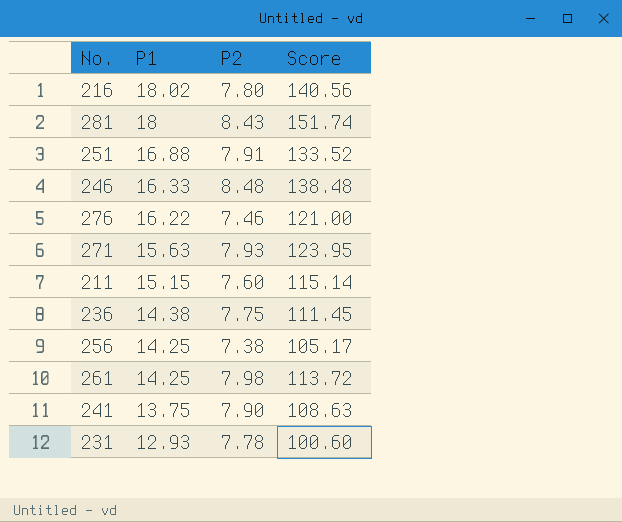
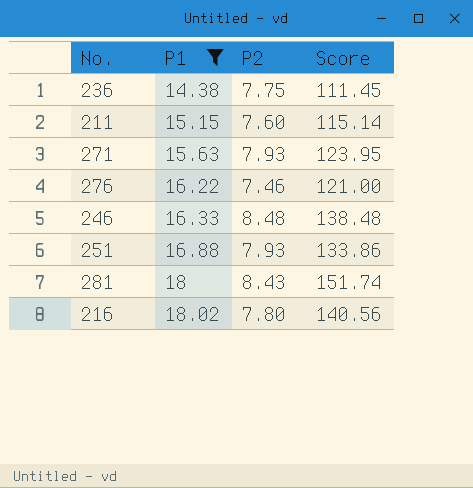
filter: none -> P1 >= 14.38
row order: P1 descending -> P1 ascending
251 | P2: 7.91 -> 7.93
251 | Score: 133.52 -> 133.86

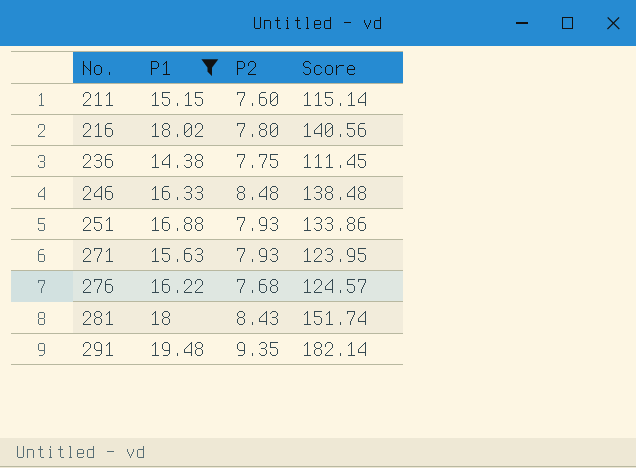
row order: P1 ascending -> No. ascending
276 | P2: 7.46 -> 7.68
276 | Score: 121.00 -> 124.57
row 291: none -> 19.48 | 9.35 | 182.14

